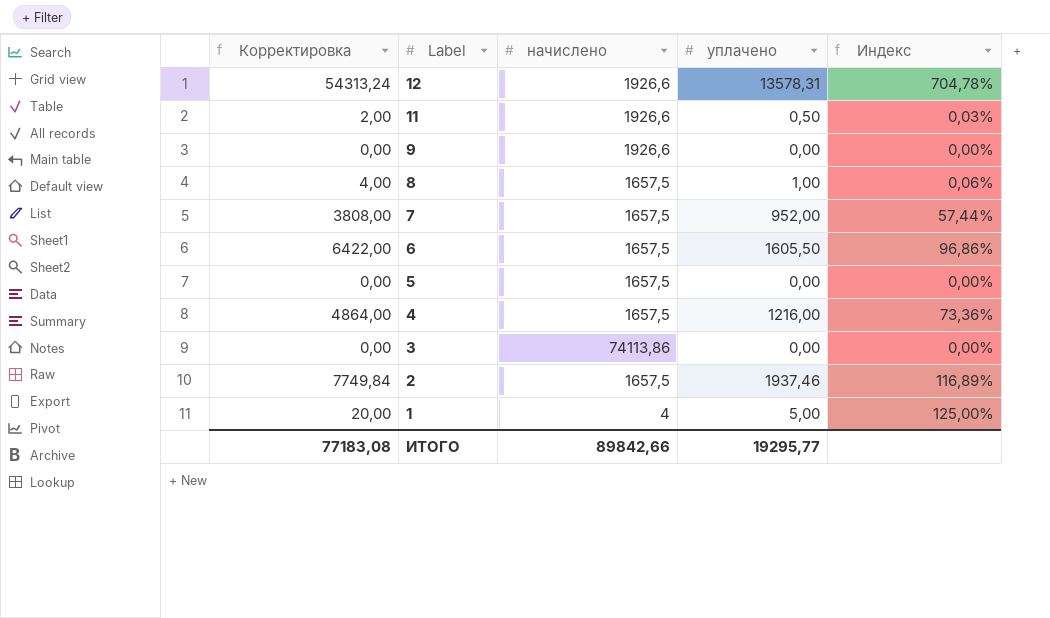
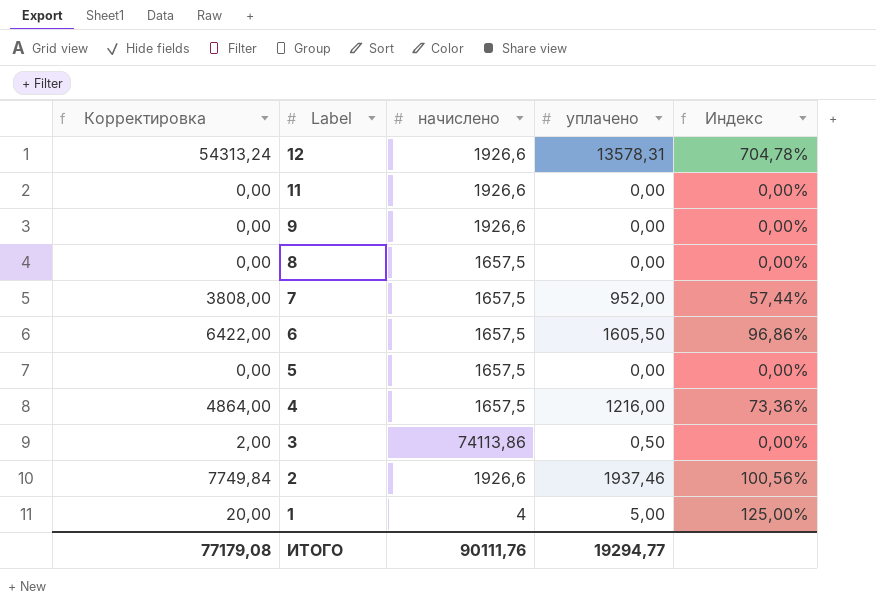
11 | Корректировка: 2,00 -> 0,00
11 | уплачено: 0,50 -> 0,00
11 | Индекс: 0,03% -> 0,00%
8 | Корректировка: 4,00 -> 0,00
8 | уплачено: 1,00 -> 0,00
8 | Индекс: 0,06% -> 0,00%
3 | Корректировка: 0,00 -> 2,00
3 | уплачено: 0,00 -> 0,50
2 | начислено: 1657,5 -> 1926,6
2 | Индекс: 116,89% -> 100,56%
ИТОГО | Корректировка: 77183,08 -> 77179,08
ИТОГО | начислено: 89842,66 -> 90111,76
ИТОГО | уплачено: 19295,77 -> 19294,77

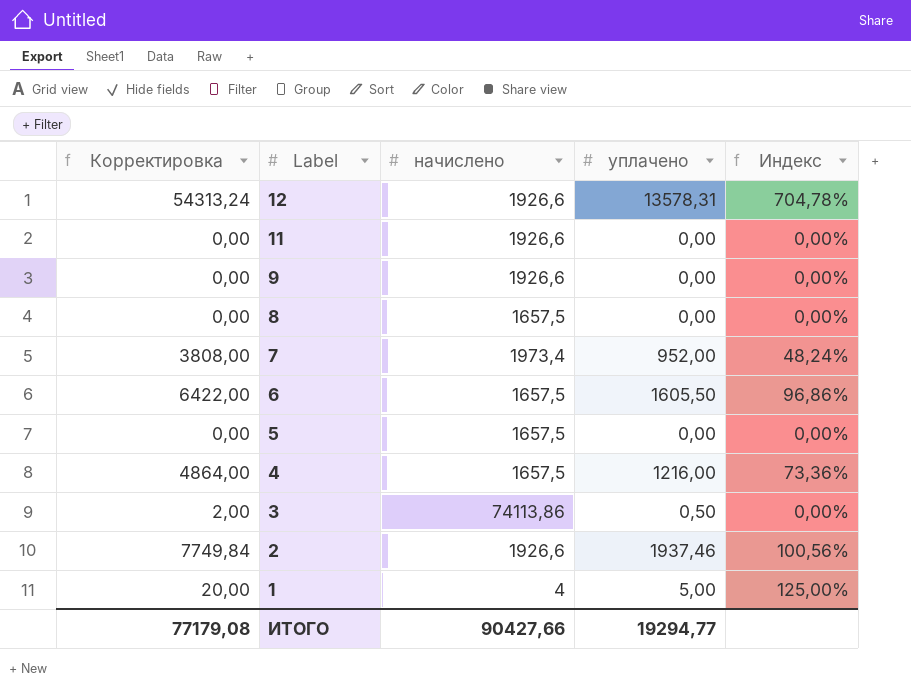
7 | начислено: 1657,5 -> 1973,4
7 | Индекс: 57,44% -> 48,24%
ИТОГО | начислено: 90111,76 -> 90427,66

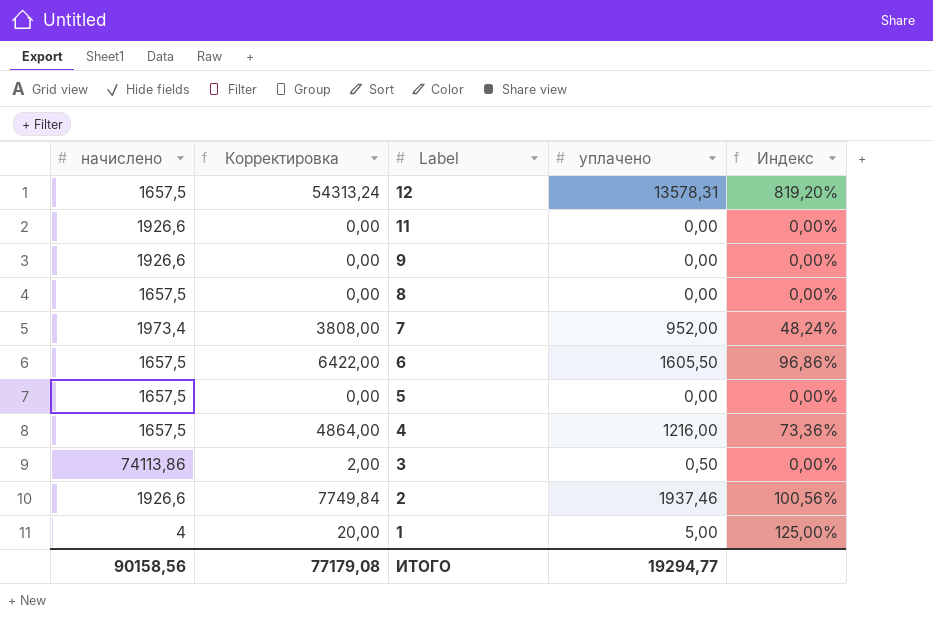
column начислено | position: 3 -> 1
12 | начислено: 1926,6 -> 1657,5
12 | Индекс: 704,78% -> 819,20%
ИТОГО | начислено: 90427,66 -> 90158,56

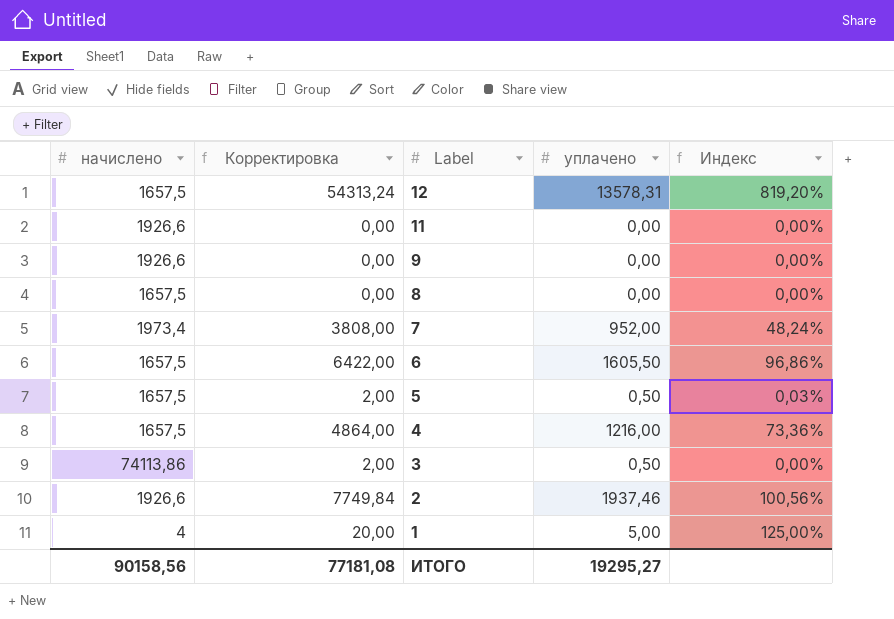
5 | Корректировка: 0,00 -> 2,00
5 | уплачено: 0,00 -> 0,50
5 | Индекс: 0,00% -> 0,03%
ИТОГО | Корректировка: 77179,08 -> 77181,08
ИТОГО | уплачено: 19294,77 -> 19295,27

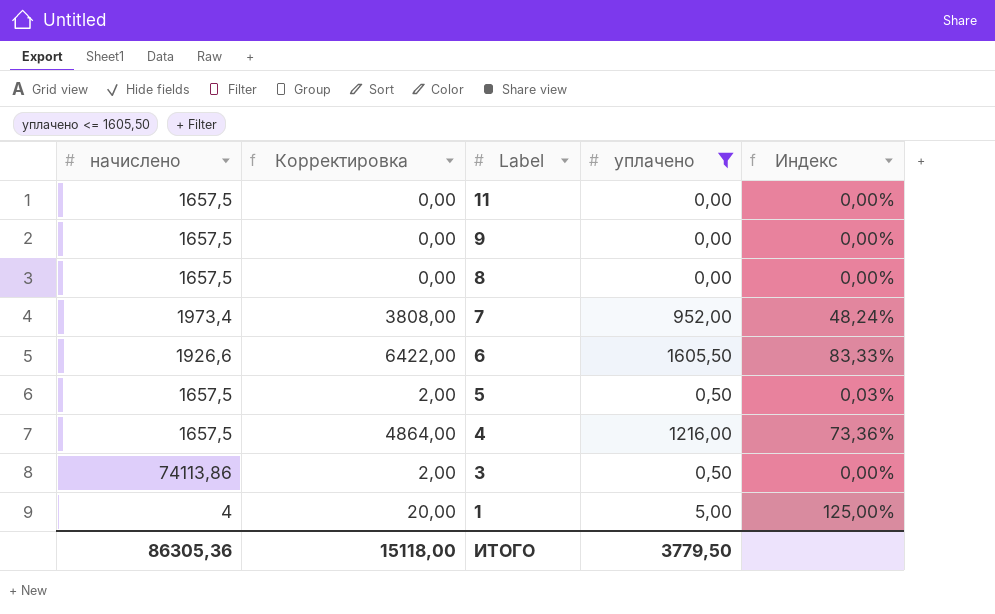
filter: none -> уплачено <= 1605,50
11 | начислено: 1926,6 -> 1657,5
9 | начислено: 1926,6 -> 1657,5
6 | начислено: 1657,5 -> 1926,6
6 | Индекс: 96,86% -> 83,33%
ИТОГО | начислено: 90158,56 -> 86305,36
ИТОГО | Корректировка: 77181,08 -> 15118,00
ИТОГО | уплачено: 19295,27 -> 3779,50

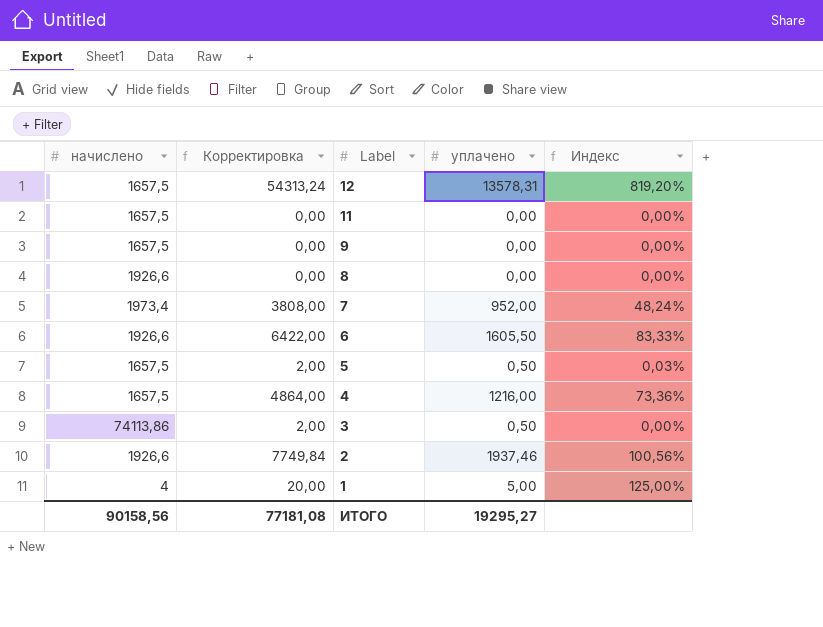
filter: уплачено <= 1605,50 -> none
8 | начислено: 1657,5 -> 1926,6
ИТОГО | начислено: 86305,36 -> 90158,56
ИТОГО | Корректировка: 15118,00 -> 77181,08
ИТОГО | уплачено: 3779,50 -> 19295,27

